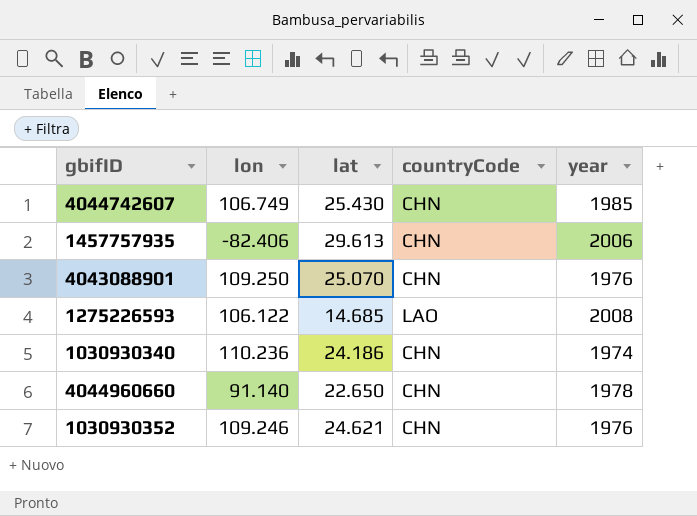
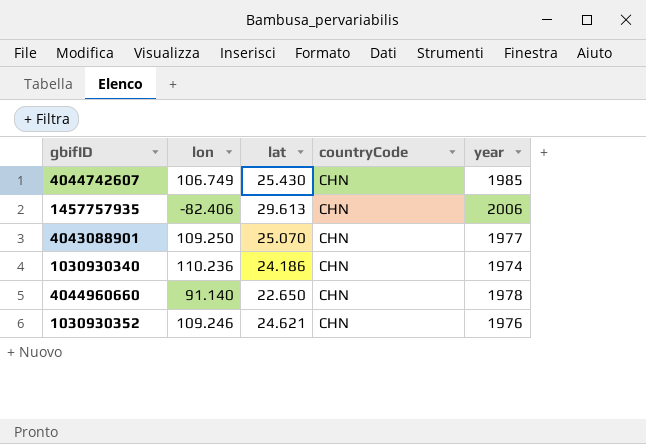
row 1275226593: 106.122 | 14.685 | LAO | 2008 -> none
4043088901 | year: 1976 -> 1977

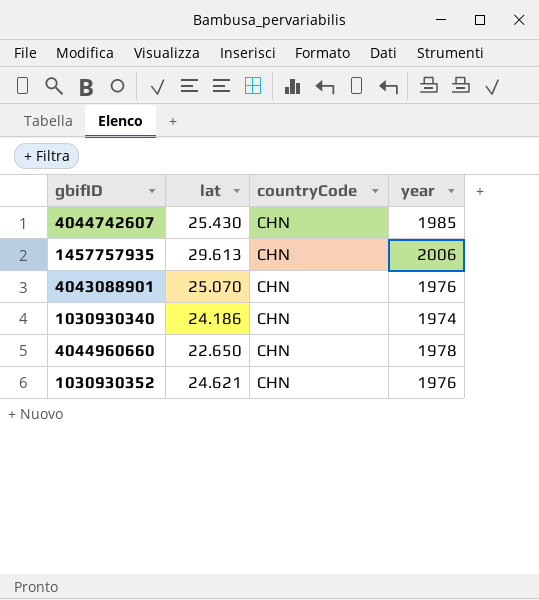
column lon | position: 2 -> none
4043088901 | year: 1977 -> 1976

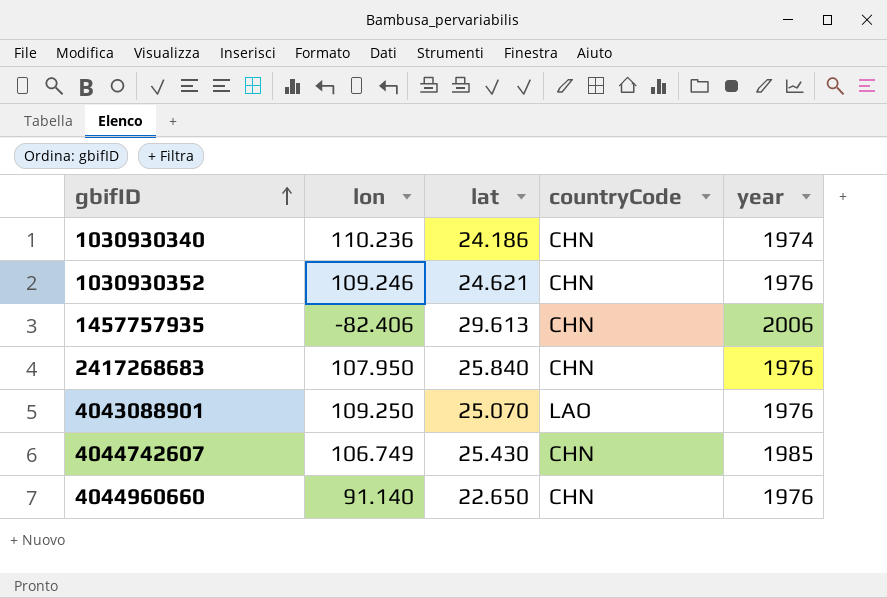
row order: none -> gbifID ascending
column lon | position: none -> 2
row 2417268683: none -> 107.950 | 25.840 | CHN | 1976
4043088901 | countryCode: CHN -> LAO
4044960660 | year: 1978 -> 1976

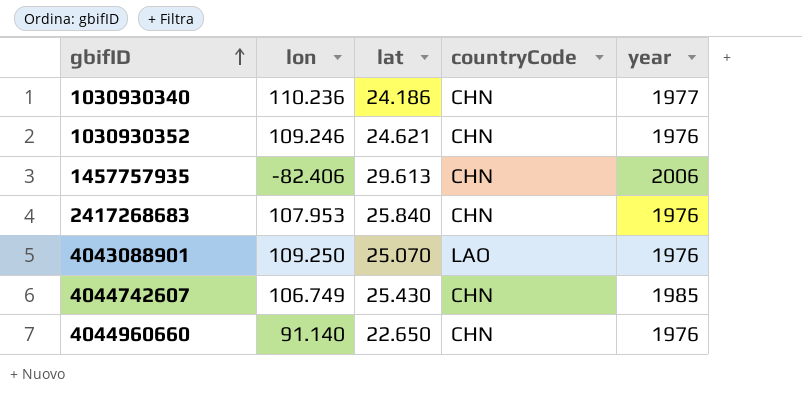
1030930340 | year: 1974 -> 1977
2417268683 | lon: 107.950 -> 107.953

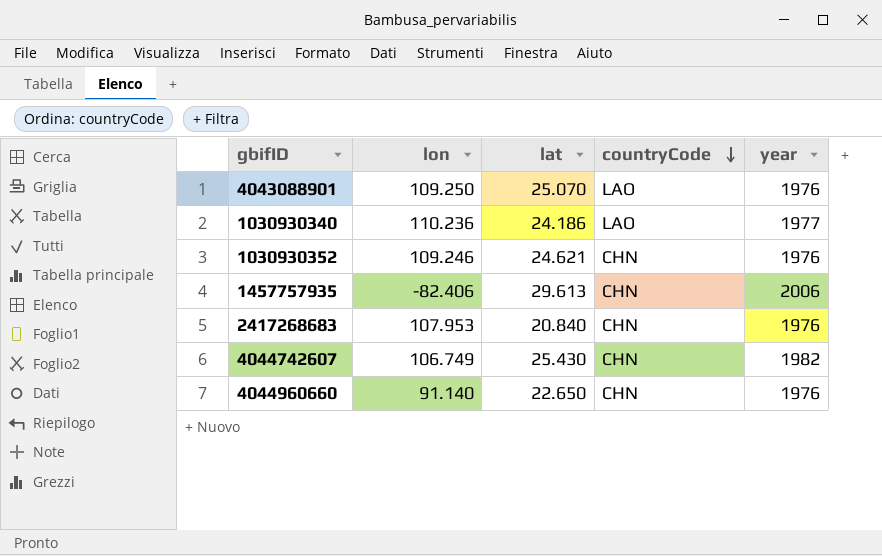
row order: gbifID ascending -> countryCode descending
1030930340 | countryCode: CHN -> LAO
2417268683 | lat: 25.840 -> 20.840
4044742607 | year: 1985 -> 1982

